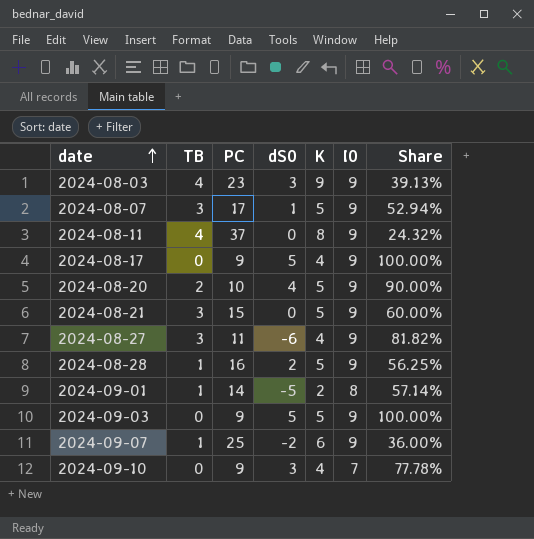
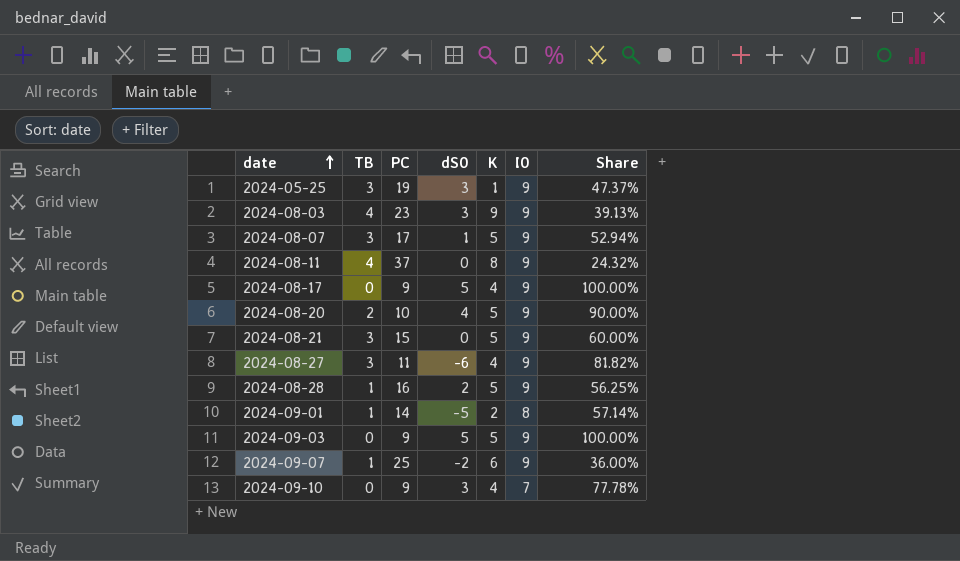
row 2024-05-25: none -> 3 | 19 | 3 | 1 | 9 | 47.37%

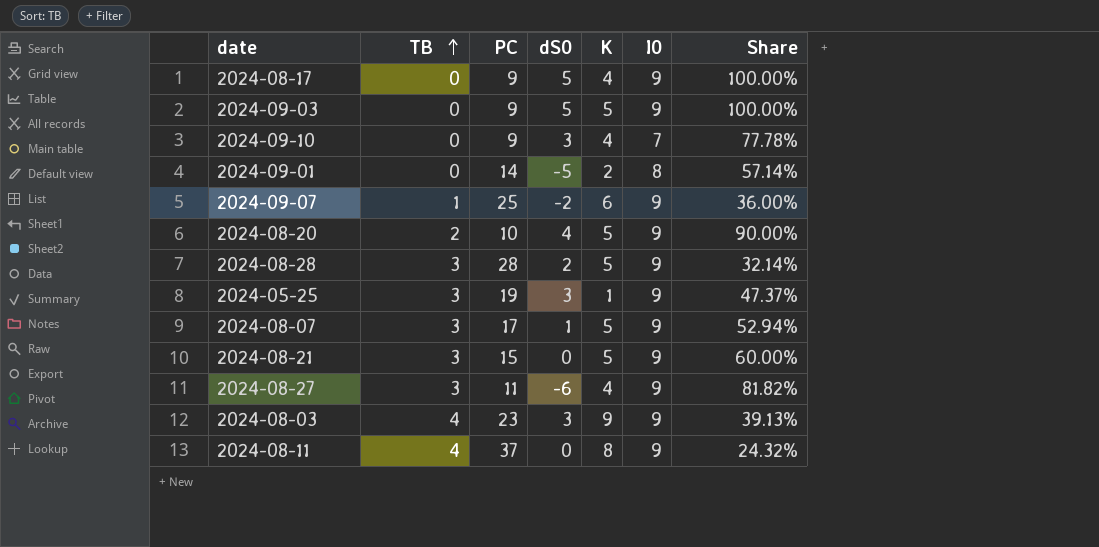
row order: date ascending -> TB ascending
2024-09-01 | TB: 1 -> 0
2024-08-28 | TB: 1 -> 3
2024-08-28 | PC: 16 -> 28
2024-08-28 | Share: 56.25% -> 32.14%

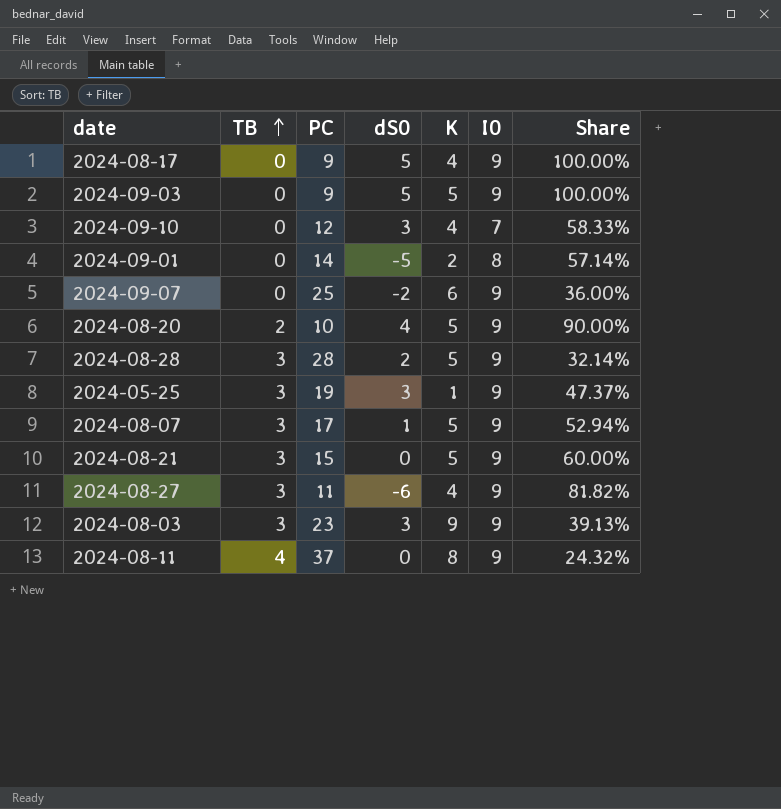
2024-09-10 | PC: 9 -> 12
2024-09-10 | Share: 77.78% -> 58.33%
2024-09-07 | TB: 1 -> 0
2024-08-03 | TB: 4 -> 3

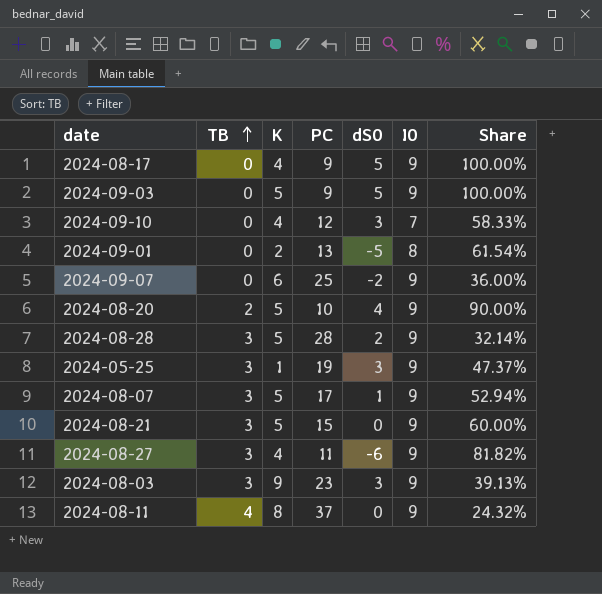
column K | position: 5 -> 3
2024-09-01 | PC: 14 -> 13
2024-09-01 | Share: 57.14% -> 61.54%

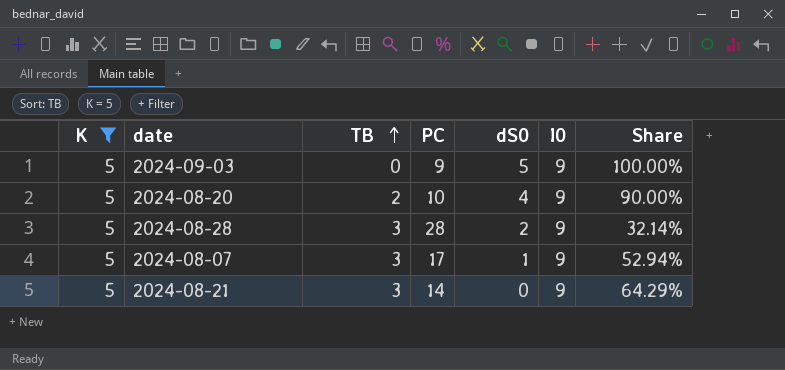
filter: none -> K = 5
column K | position: 3 -> 1
2024-08-21 | PC: 15 -> 14
2024-08-21 | Share: 60.00% -> 64.29%

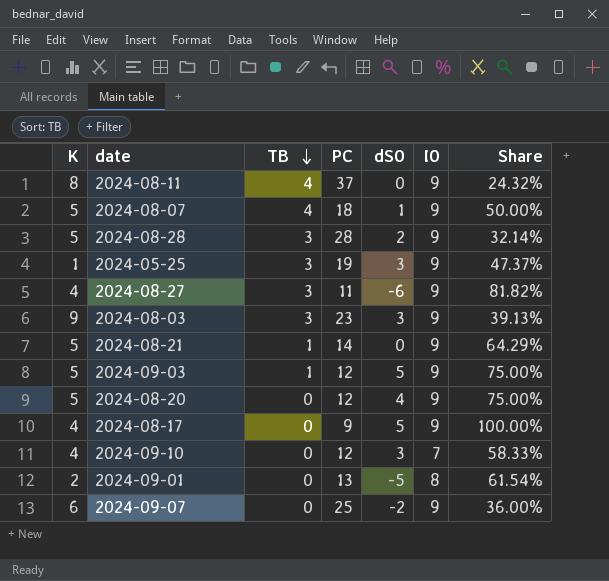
filter: K = 5 -> none
row order: TB ascending -> TB descending
2024-08-07 | TB: 3 -> 4
2024-08-07 | PC: 17 -> 18
2024-08-07 | Share: 52.94% -> 50.00%
2024-08-21 | TB: 3 -> 1
2024-09-03 | TB: 0 -> 1
2024-09-03 | PC: 9 -> 12
2024-09-03 | Share: 100.00% -> 75.00%
2024-08-20 | TB: 2 -> 0
2024-08-20 | PC: 10 -> 12
2024-08-20 | Share: 90.00% -> 75.00%

